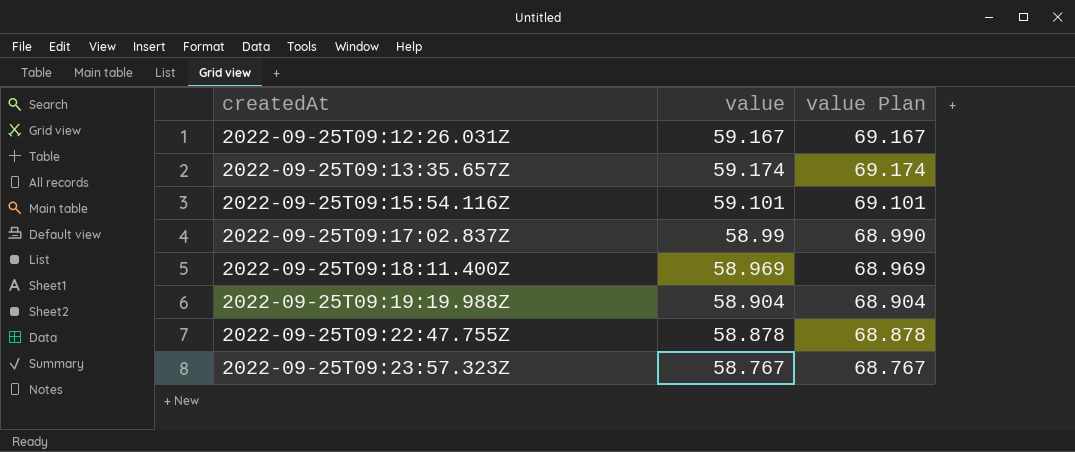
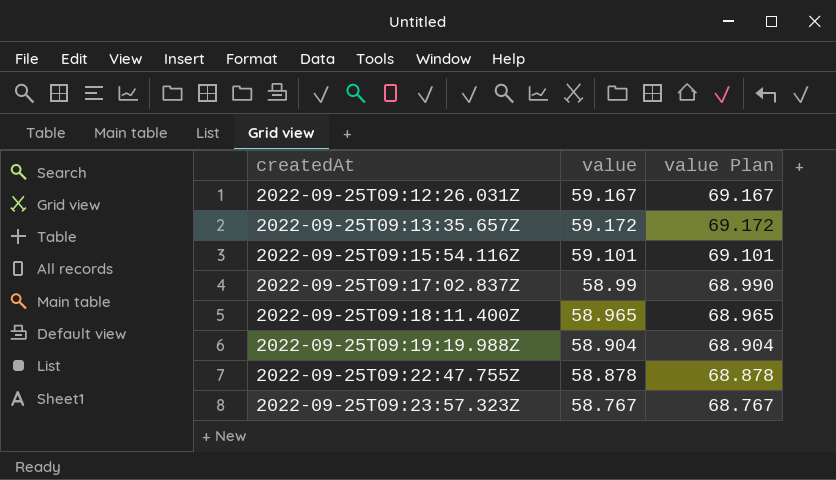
2022-09-25T09:13:35.657Z | value: 59.174 -> 59.172
2022-09-25T09:13:35.657Z | value Plan: 69.174 -> 69.172
2022-09-25T09:18:11.400Z | value: 58.969 -> 58.965
2022-09-25T09:18:11.400Z | value Plan: 68.969 -> 68.965

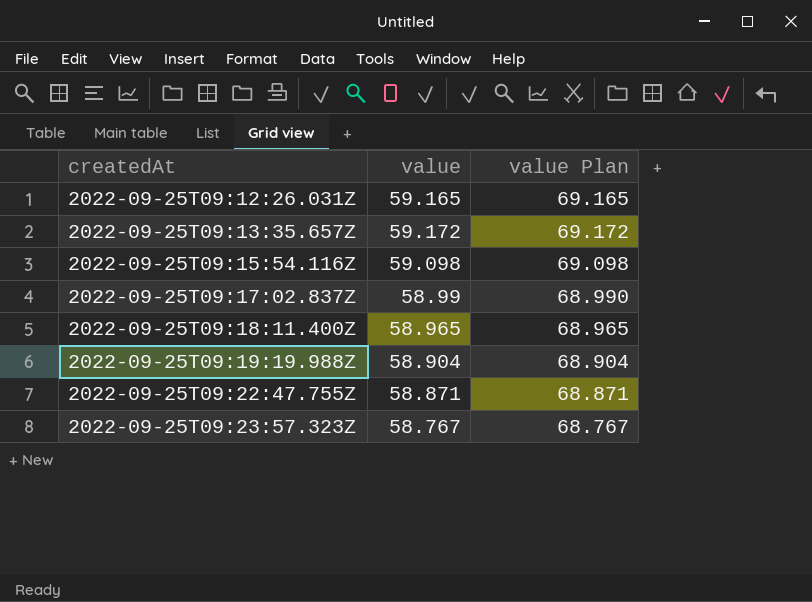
2022-09-25T09:12:26.031Z | value: 59.167 -> 59.165
2022-09-25T09:12:26.031Z | value Plan: 69.167 -> 69.165
2022-09-25T09:15:54.116Z | value: 59.101 -> 59.098
2022-09-25T09:15:54.116Z | value Plan: 69.101 -> 69.098
2022-09-25T09:22:47.755Z | value: 58.878 -> 58.871
2022-09-25T09:22:47.755Z | value Plan: 68.878 -> 68.871

